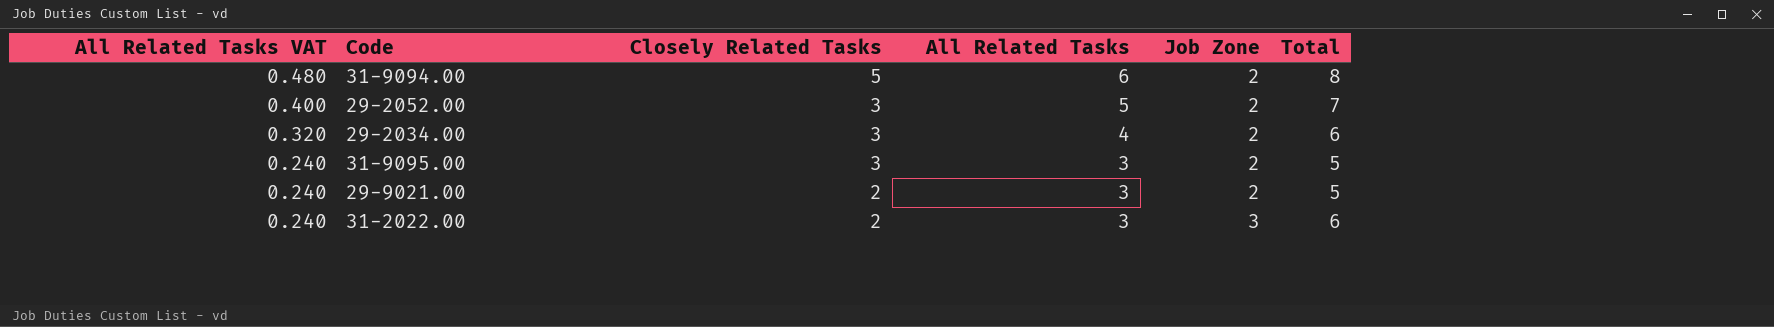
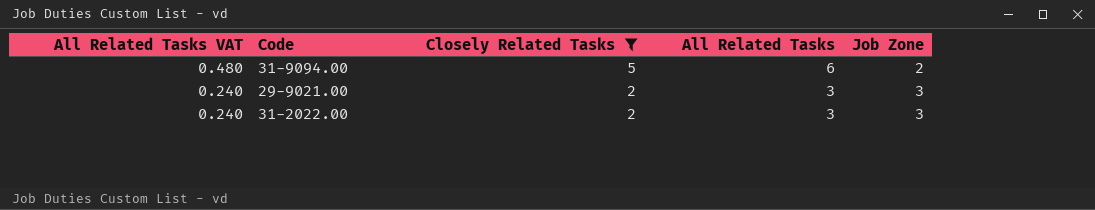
filter: none -> Closely Related Tasks != 3
column Total | formula: [All Related Tasks] + [Job Zone] -> none
29-9021.00 | Job Zone: 2 -> 3

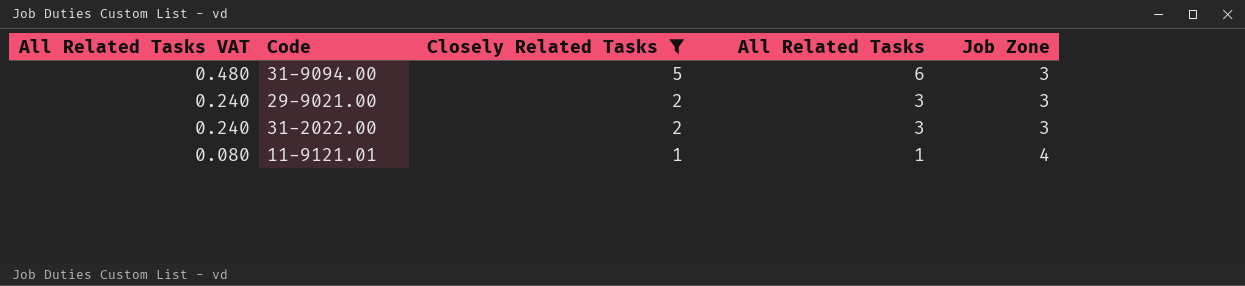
31-9094.00 | Job Zone: 2 -> 3
row 11-9121.01: none -> 0.080 | 1 | 1 | 4

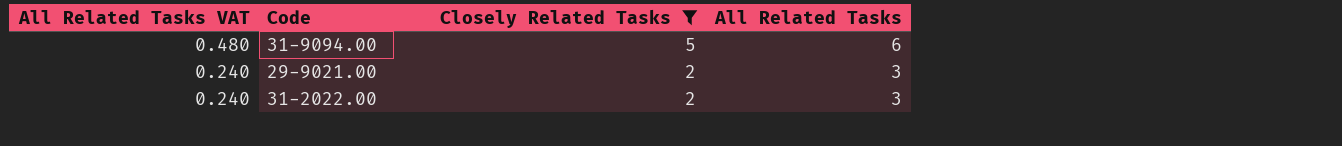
column Job Zone | position: 5 -> none
row 11-9121.01: 0.080 | 1 | 1 | 4 -> none

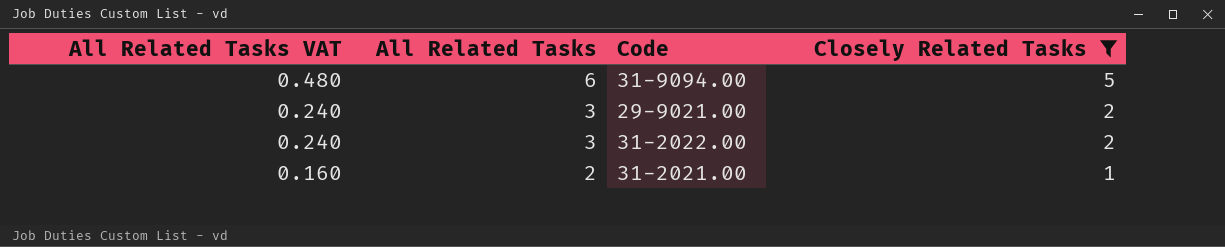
column All Related Tasks | position: 4 -> 2
row 31-2021.00: none -> 0.160 | 2 | 1

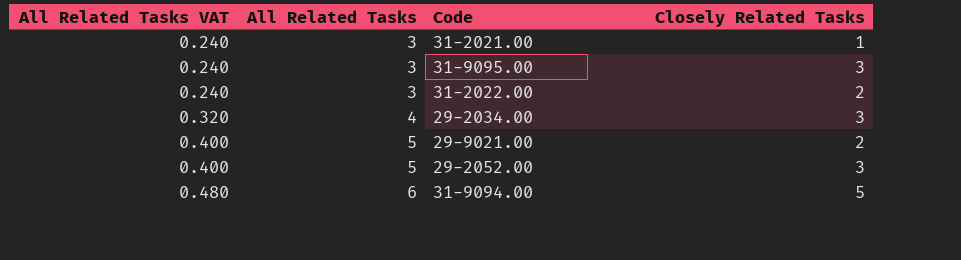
filter: Closely Related Tasks != 3 -> none
row order: All Related Tasks VAT descending -> All Related Tasks VAT ascending
31-2021.00 | All Related Tasks VAT: 0.160 -> 0.240
31-2021.00 | All Related Tasks: 2 -> 3
29-9021.00 | All Related Tasks VAT: 0.240 -> 0.400
29-9021.00 | All Related Tasks: 3 -> 5

